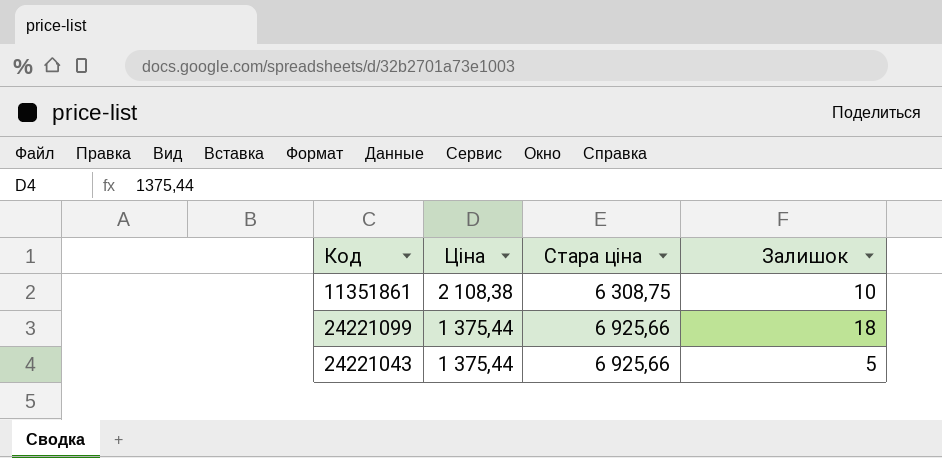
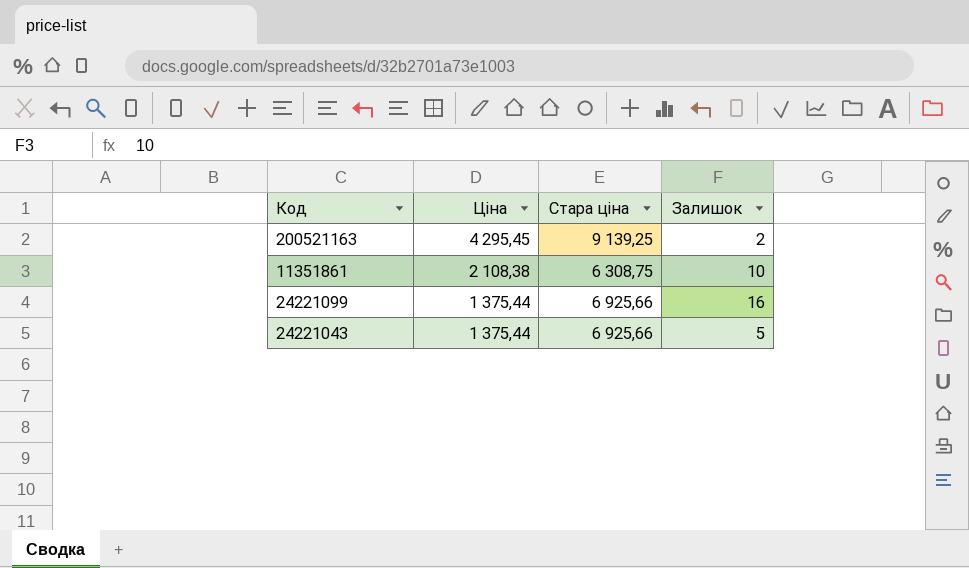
row 200521163: none -> 4 295,45 | 9 139,25 | 2
24221099 | Залишок: 18 -> 16

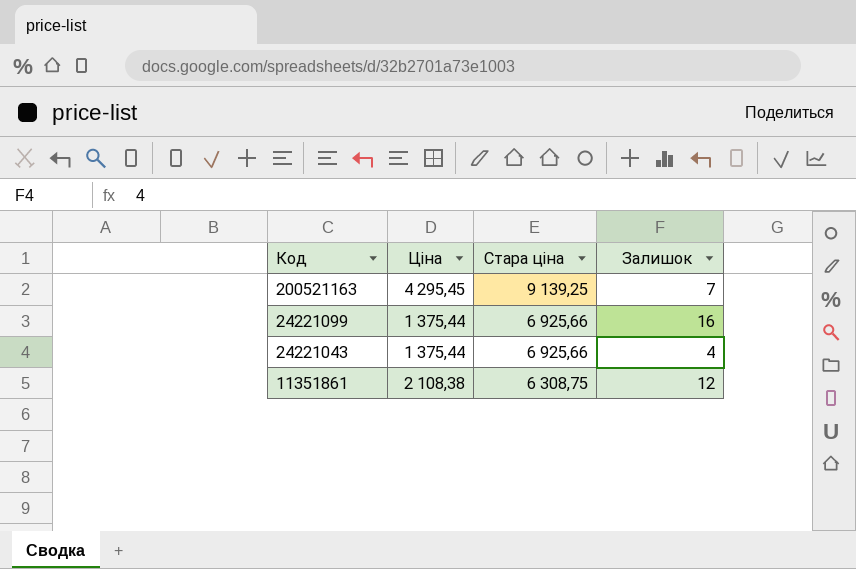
row order: Ціна descending -> Код descending
200521163 | Залишок: 2 -> 7
24221043 | Залишок: 5 -> 4
11351861 | Залишок: 10 -> 12

